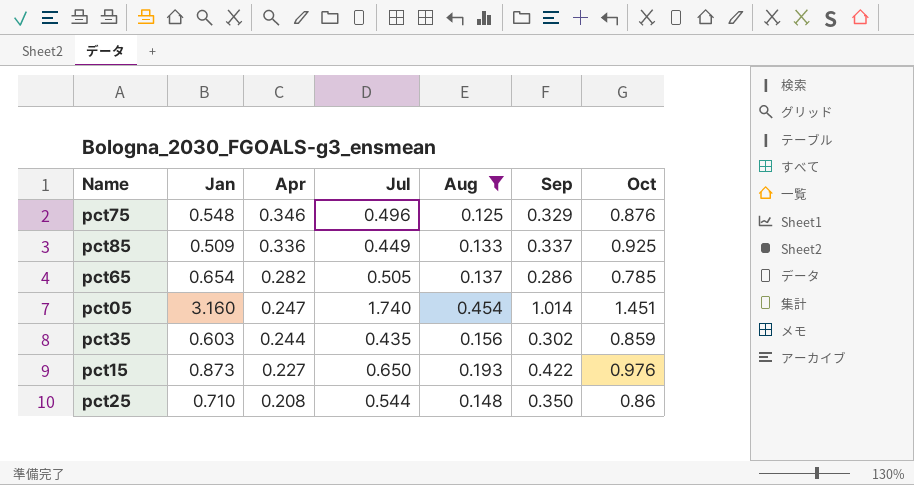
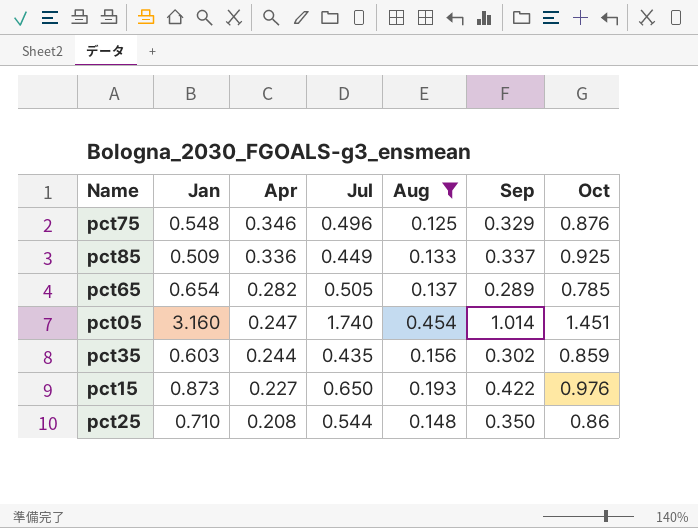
pct65 | Sep: 0.286 -> 0.289

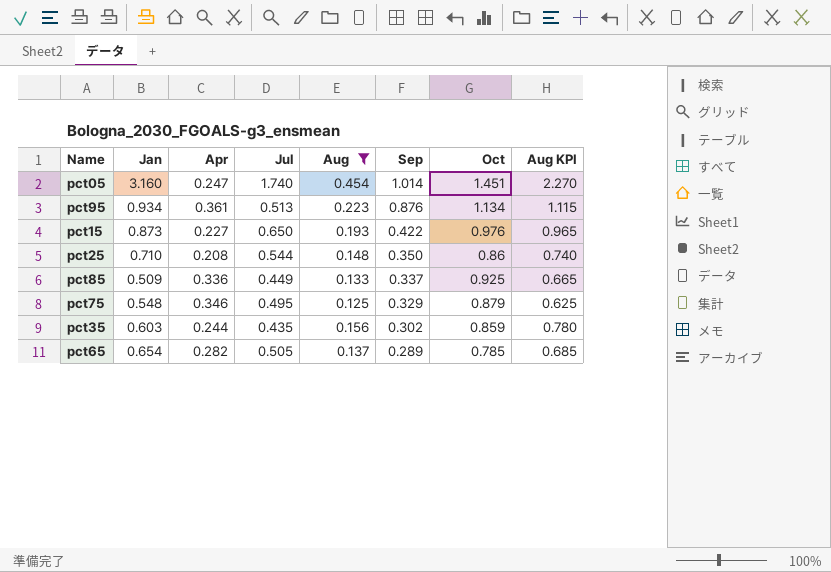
row order: Apr descending -> Sep descending
column Aug KPI | formula: none -> [Aug] * 5
row pct95: none -> 0.934 | 0.361 | 0.513 | 0.223 | 0.876 | 1.134 | 1.115
pct75 | Jul: 0.496 -> 0.495
pct75 | Oct: 0.876 -> 0.879

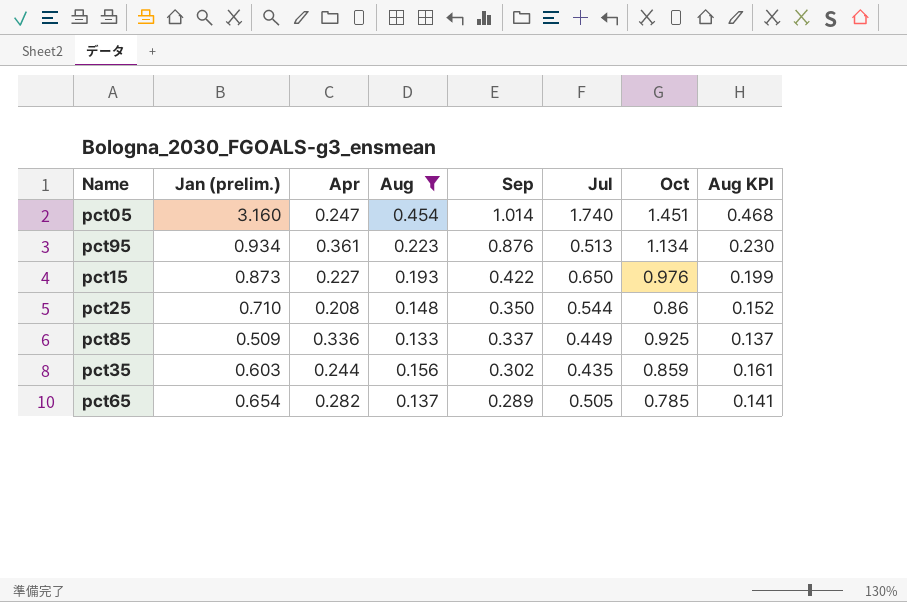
column name: Jan -> Jan (prelim.)
column Jul | position: 4 -> 6
column Aug KPI | formula: [Aug] * 5 -> [Aug] * 1.03
row pct75: 0.548 | 0.346 | 0.495 | 0.125 | 0.329 | 0.879 | 0.625 -> none

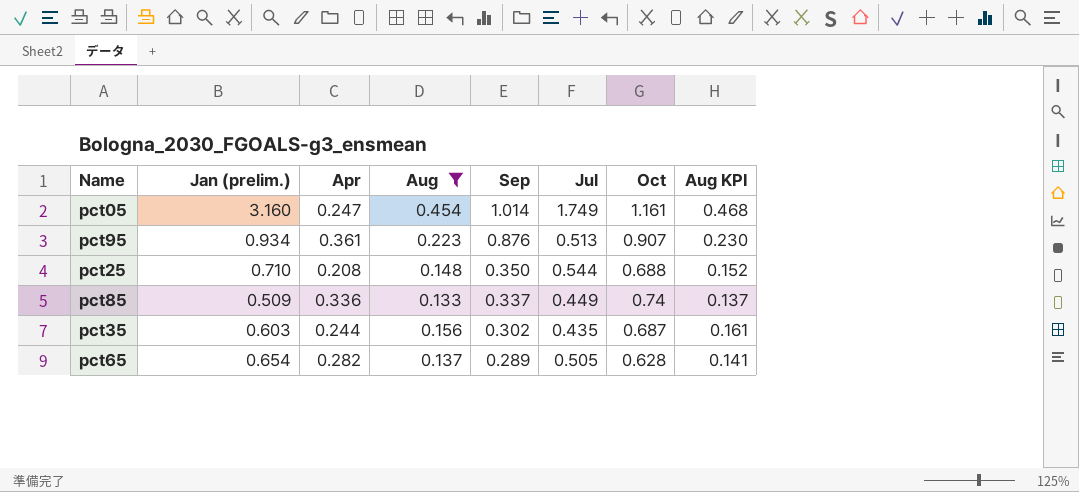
row pct15: 0.873 | 0.227 | 0.193 | 0.422 | 0.650 | 0.976 | 0.199 -> none
pct05 | Jul: 1.740 -> 1.749
pct05 | Oct: 1.451 -> 1.161
pct95 | Oct: 1.134 -> 0.907
pct25 | Oct: 0.86 -> 0.688
pct85 | Oct: 0.925 -> 0.74
pct35 | Oct: 0.859 -> 0.687
pct65 | Oct: 0.785 -> 0.628

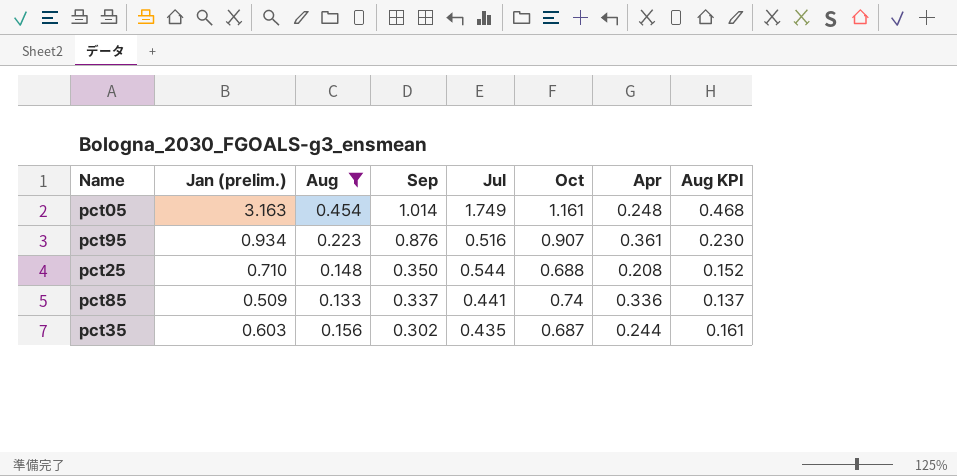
column Apr | position: 3 -> 7
row pct65: 0.654 | 0.282 | 0.137 | 0.289 | 0.505 | 0.628 | 0.141 -> none
pct05 | Jan (prelim.): 3.160 -> 3.163
pct05 | Apr: 0.247 -> 0.248
pct95 | Jul: 0.513 -> 0.516
pct85 | Jul: 0.449 -> 0.441

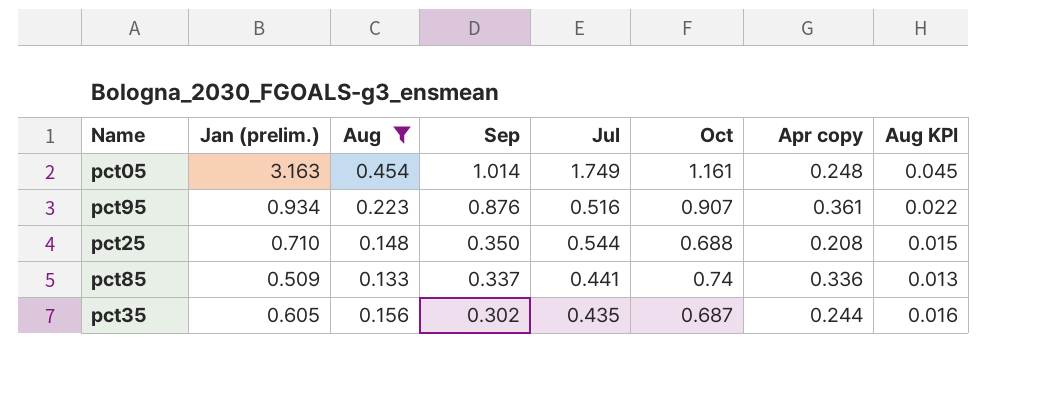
column name: Apr -> Apr copy
column Aug KPI | formula: [Aug] * 1.03 -> [Aug] * 0.1
pct35 | Jan (prelim.): 0.603 -> 0.605

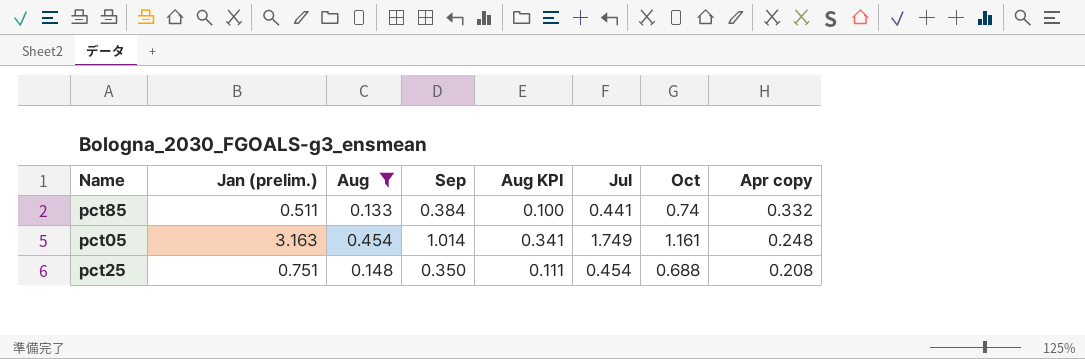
row order: Sep descending -> Apr copy descending
column Aug KPI | formula: [Aug] * 0.1 -> [Aug] * 0.75
column Aug KPI | position: 8 -> 5
row pct95: 0.934 | 0.223 | 0.876 | 0.516 | 0.907 | 0.361 | 0.022 -> none
row pct35: 0.605 | 0.156 | 0.302 | 0.435 | 0.687 | 0.244 | 0.016 -> none
pct85 | Jan (prelim.): 0.509 -> 0.511
pct85 | Sep: 0.337 -> 0.384
pct85 | Apr copy: 0.336 -> 0.332
pct25 | Jan (prelim.): 0.710 -> 0.751
pct25 | Jul: 0.544 -> 0.454

